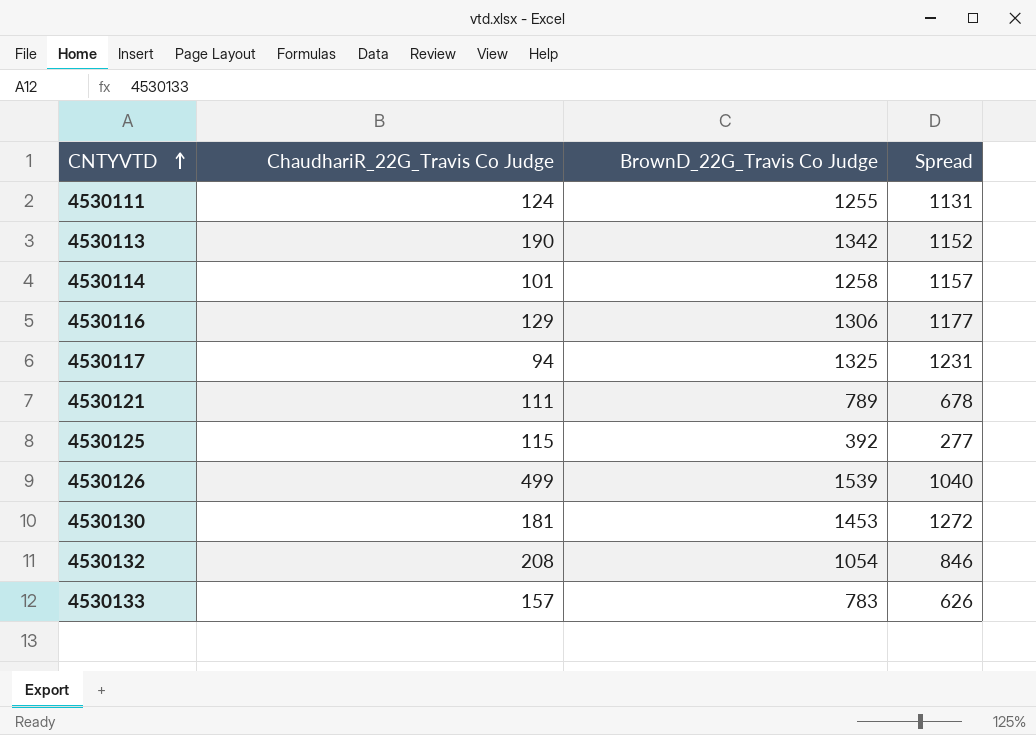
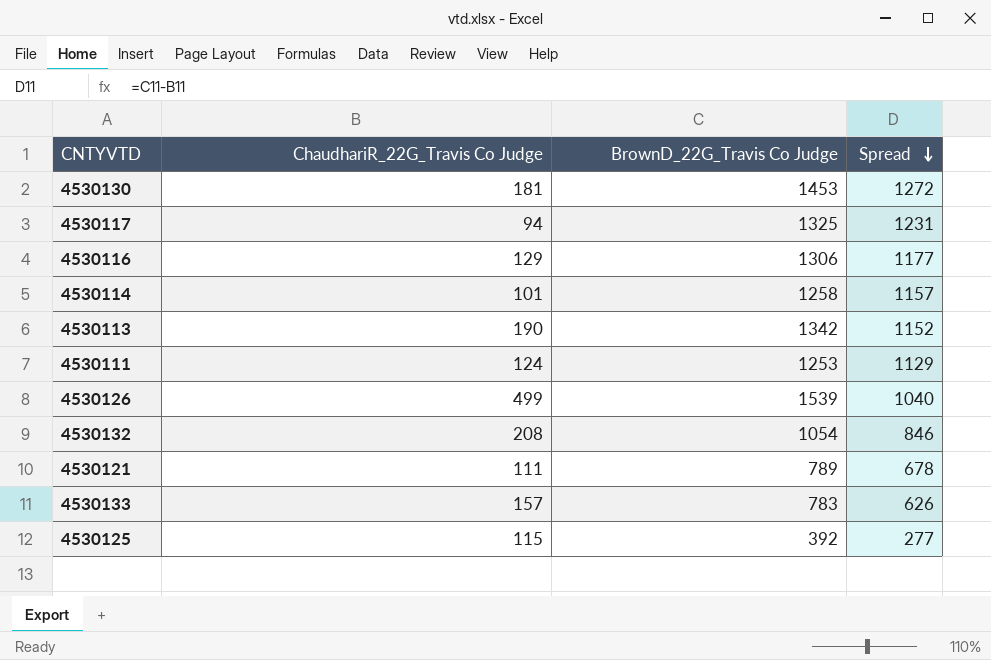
row order: CNTYVTD ascending -> Spread descending
4530111 | BrownD_22G_Travis Co Judge: 1255 -> 1253
4530111 | Spread: 1131 -> 1129

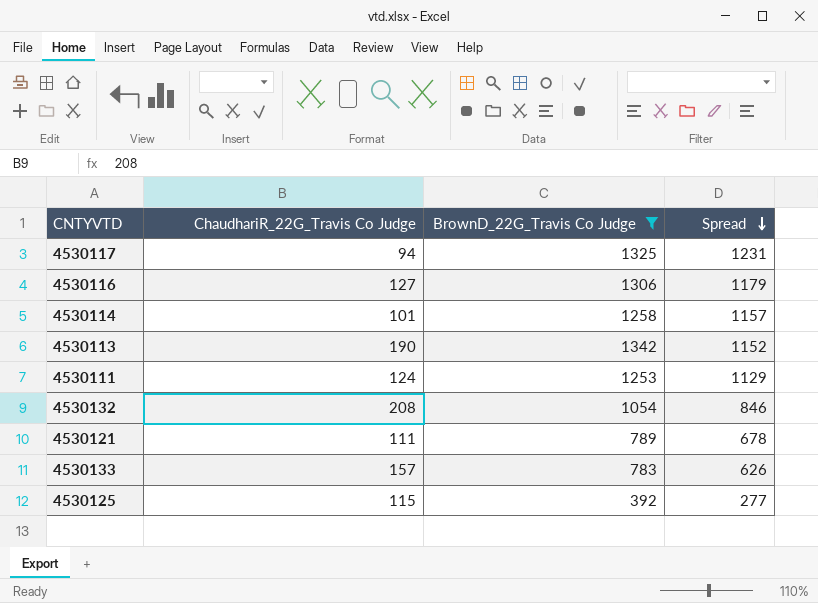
filter: none -> BrownD_22G_Travis Co Judge <= 1342
4530116 | ChaudhariR_22G_Travis Co Judge: 129 -> 127
4530116 | Spread: 1177 -> 1179

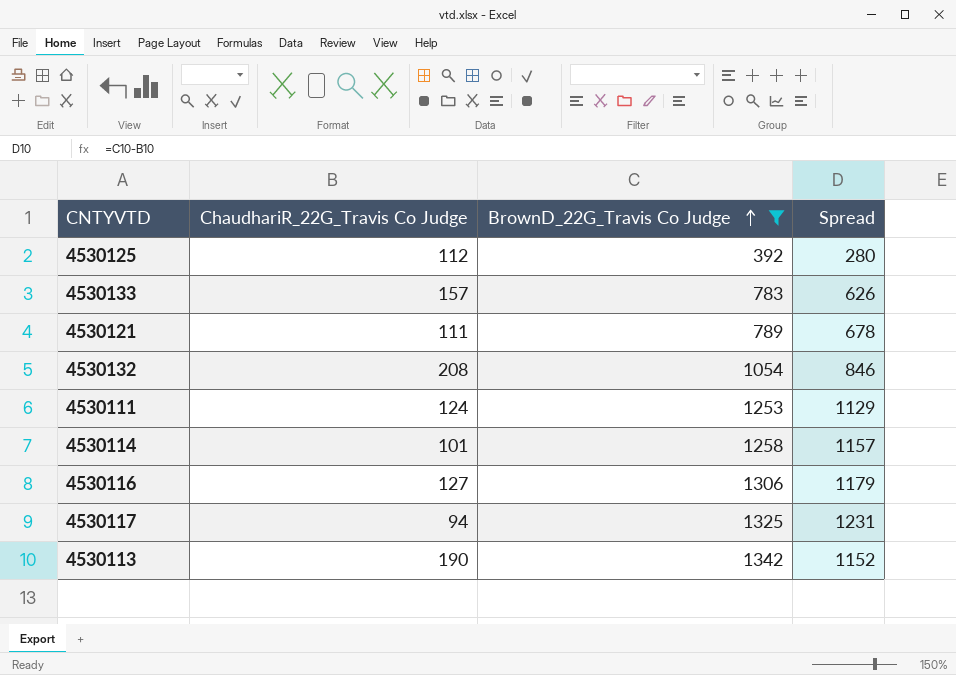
row order: Spread descending -> BrownD_22G_Travis Co Judge ascending
4530125 | ChaudhariR_22G_Travis Co Judge: 115 -> 112
4530125 | Spread: 277 -> 280

